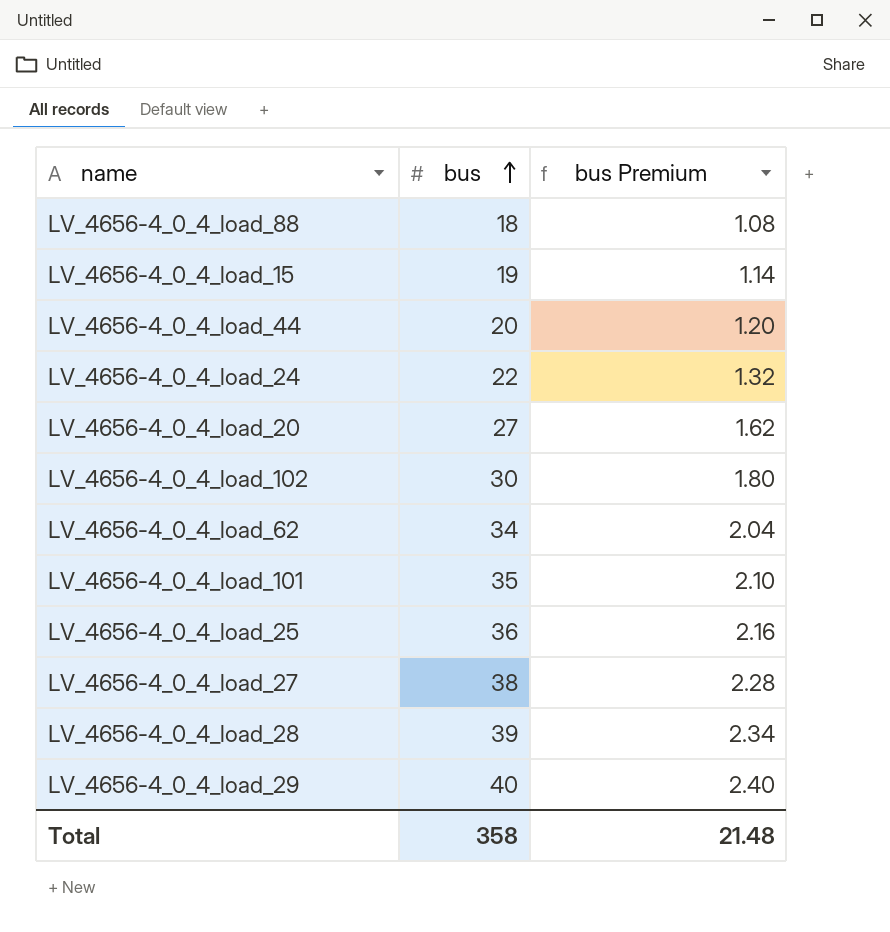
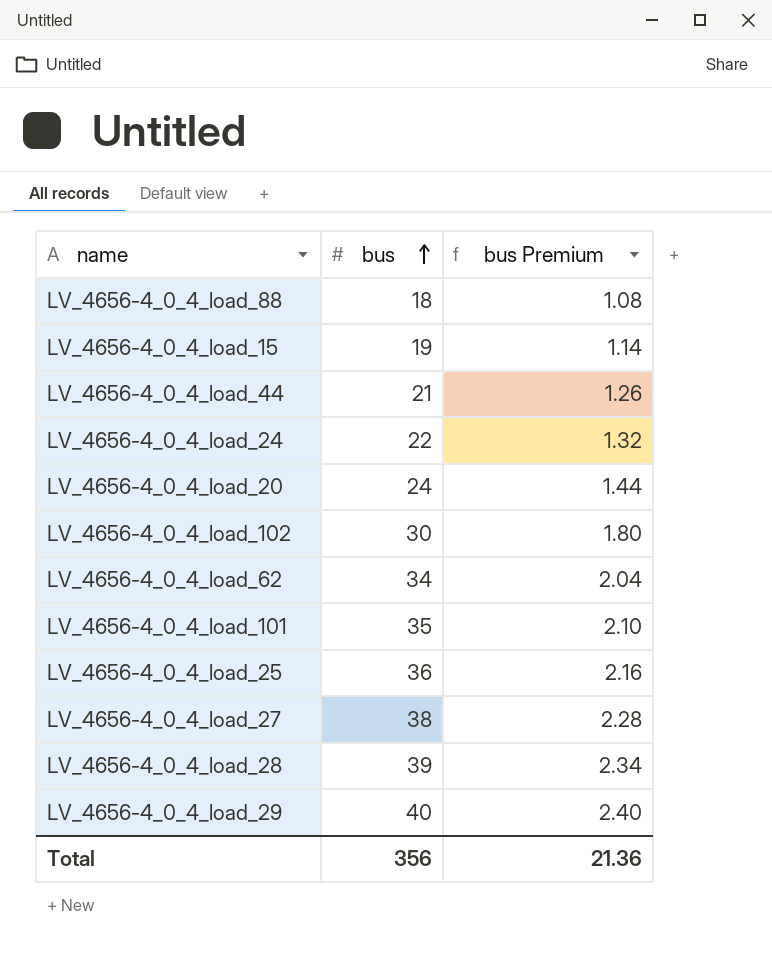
LV_4656-4_0_4_load_44 | bus: 20 -> 21
LV_4656-4_0_4_load_44 | bus Premium: 1.20 -> 1.26
LV_4656-4_0_4_load_20 | bus: 27 -> 24
LV_4656-4_0_4_load_20 | bus Premium: 1.62 -> 1.44
Total | bus: 358 -> 356
Total | bus Premium: 21.48 -> 21.36

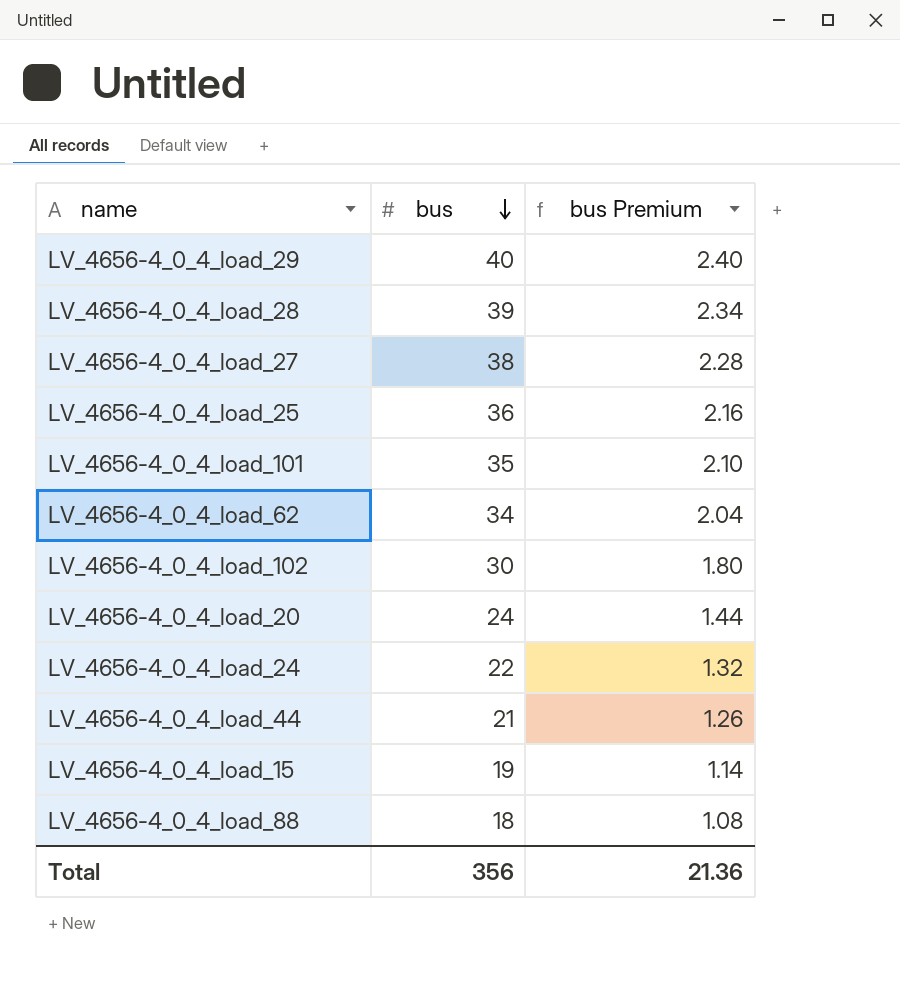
row order: bus ascending -> bus descending

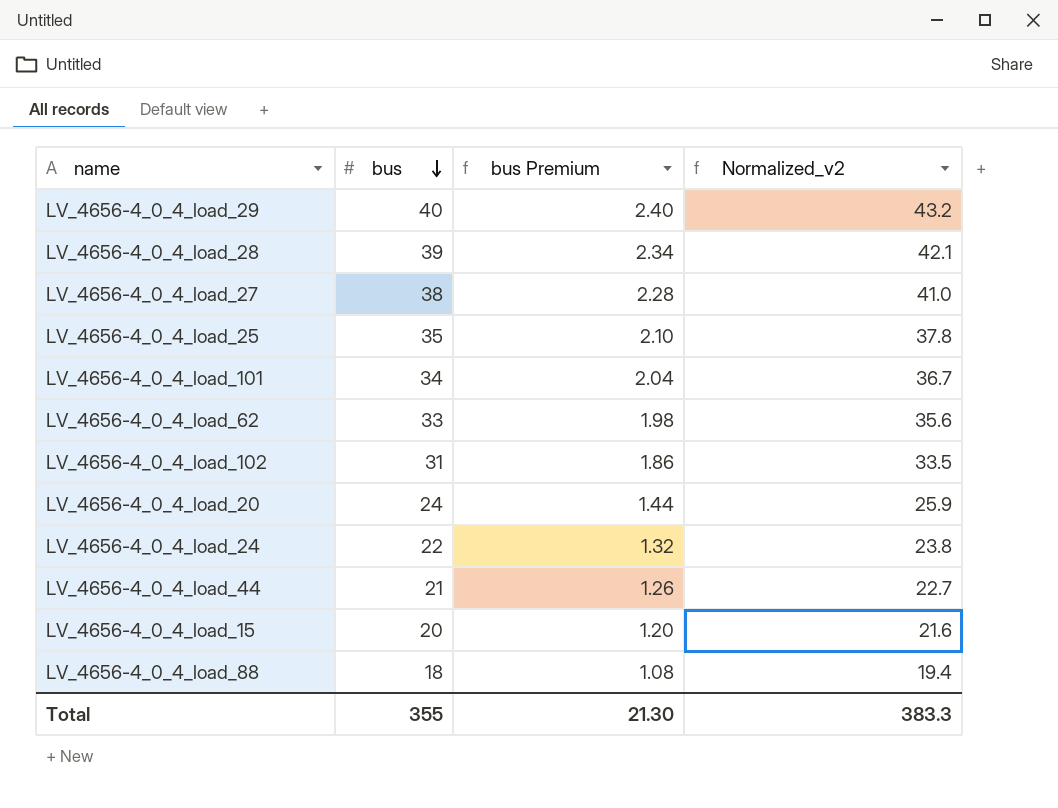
column Normalized_v2 | formula: none -> [bus] * 1.08
LV_4656-4_0_4_load_25 | bus: 36 -> 35
LV_4656-4_0_4_load_25 | bus Premium: 2.16 -> 2.10
LV_4656-4_0_4_load_101 | bus: 35 -> 34
LV_4656-4_0_4_load_101 | bus Premium: 2.10 -> 2.04
LV_4656-4_0_4_load_62 | bus: 34 -> 33
LV_4656-4_0_4_load_62 | bus Premium: 2.04 -> 1.98
LV_4656-4_0_4_load_102 | bus: 30 -> 31
LV_4656-4_0_4_load_102 | bus Premium: 1.80 -> 1.86
LV_4656-4_0_4_load_15 | bus: 19 -> 20
LV_4656-4_0_4_load_15 | bus Premium: 1.14 -> 1.20
Total | bus: 356 -> 355
Total | bus Premium: 21.36 -> 21.30

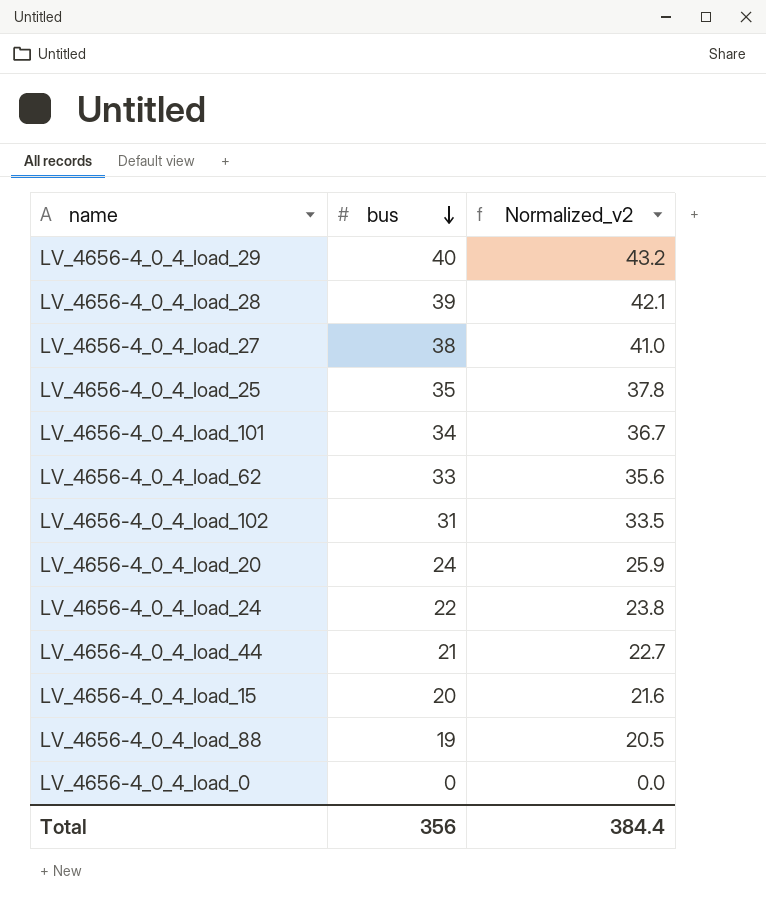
column bus Premium | formula: [bus] * 0.06 -> none
LV_4656-4_0_4_load_88 | bus: 18 -> 19
LV_4656-4_0_4_load_88 | Normalized_v2: 19.4 -> 20.5
row LV_4656-4_0_4_load_0: none -> 0 | 0.0
Total | bus: 355 -> 356
Total | Normalized_v2: 383.3 -> 384.4

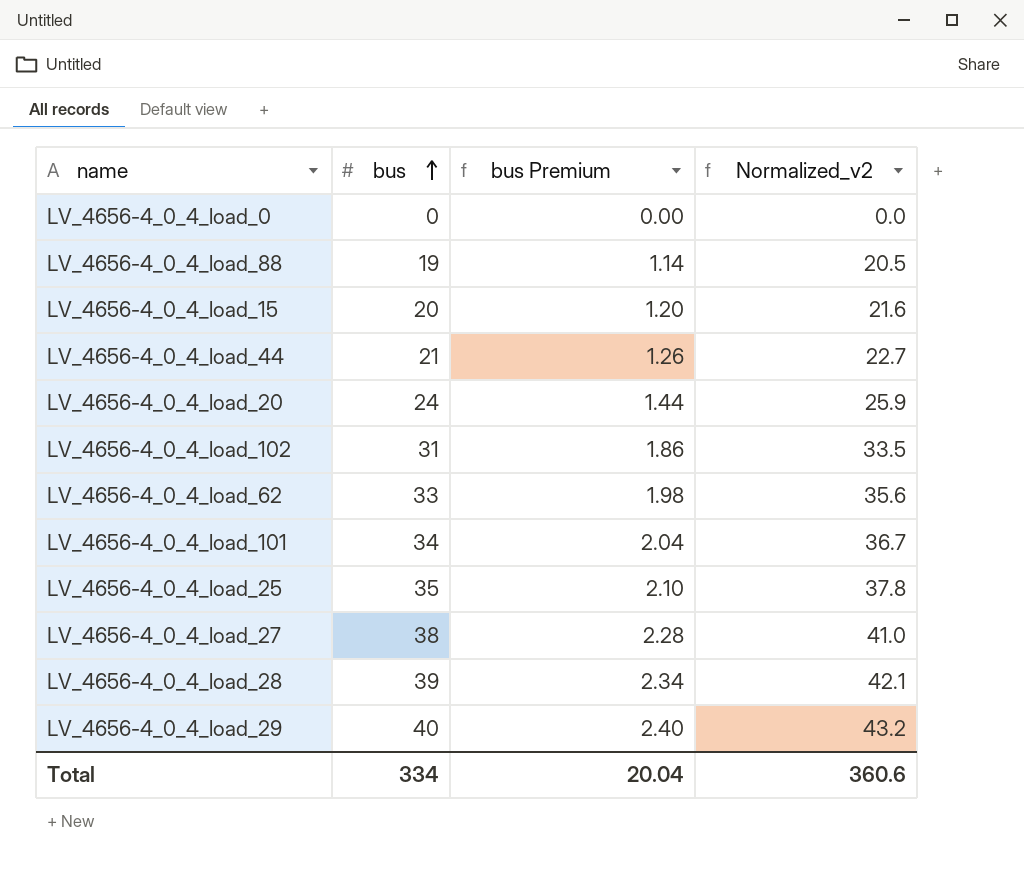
row order: bus descending -> bus ascending
column bus Premium | formula: none -> [bus] * 0.06
row LV_4656-4_0_4_load_24: 22 | 23.8 -> none
Total | bus: 356 -> 334
Total | Normalized_v2: 384.4 -> 360.6

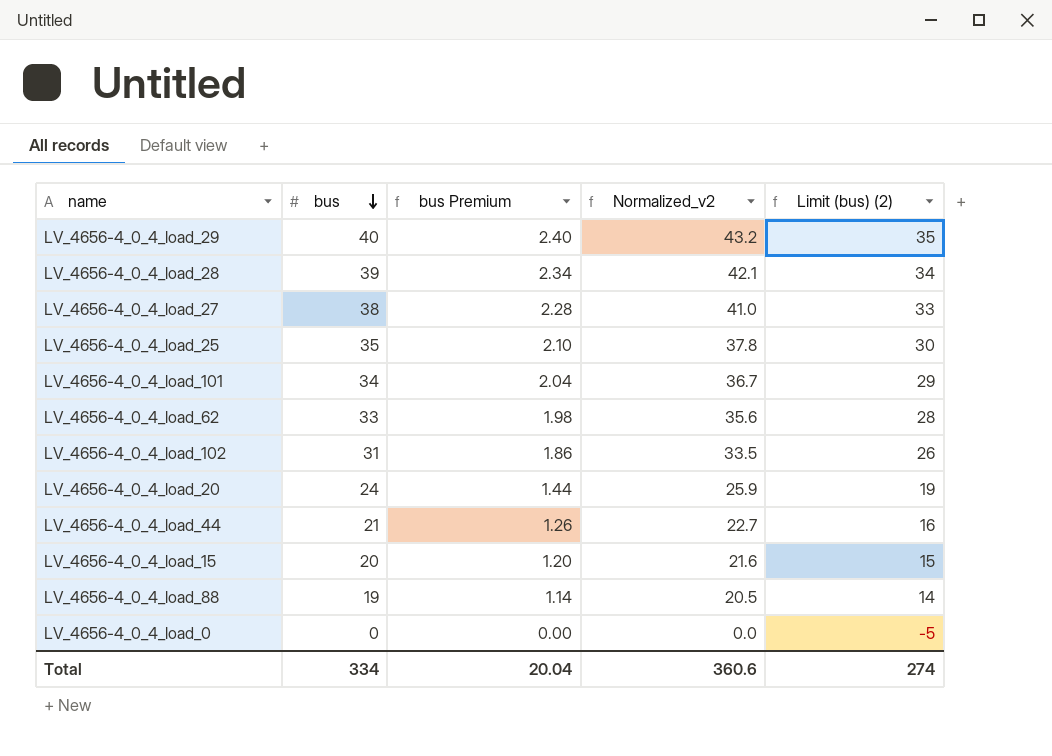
row order: bus ascending -> bus descending
column Limit (bus) (2) | formula: none -> [bus] - 5

